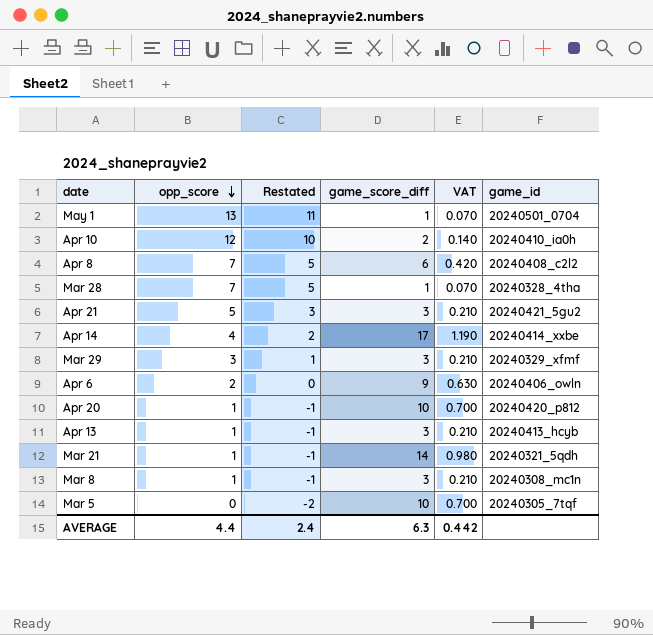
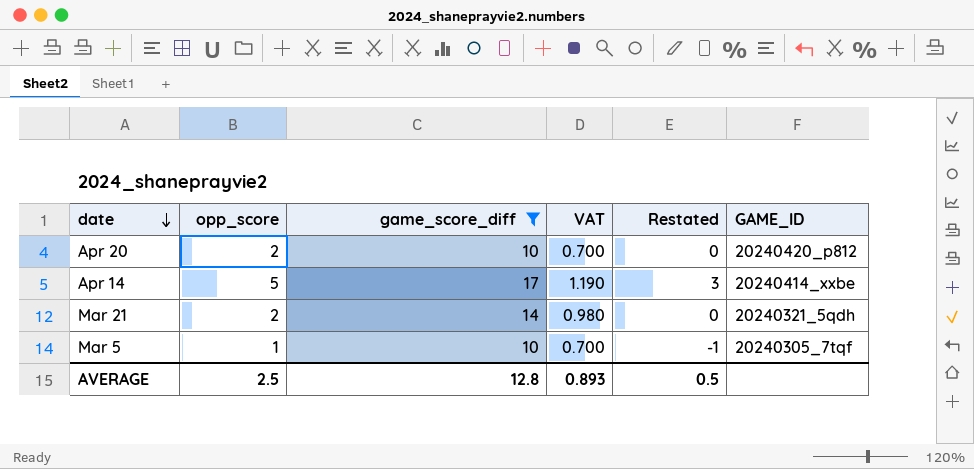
filter: none -> game_score_diff >= 10
row order: opp_score descending -> date descending
column Restated | position: 3 -> 5
column name: game_id -> GAME_ID
Apr 20 | opp_score: 1 -> 2
Apr 20 | Restated: -1 -> 0
Apr 14 | opp_score: 4 -> 5
Apr 14 | Restated: 2 -> 3
Mar 21 | opp_score: 1 -> 2
Mar 21 | Restated: -1 -> 0
Mar 5 | opp_score: 0 -> 1
Mar 5 | Restated: -2 -> -1
AVERAGE | opp_score: 4.4 -> 2.5
AVERAGE | game_score_diff: 6.3 -> 12.8
AVERAGE | VAT: 0.442 -> 0.893
AVERAGE | Restated: 2.4 -> 0.5

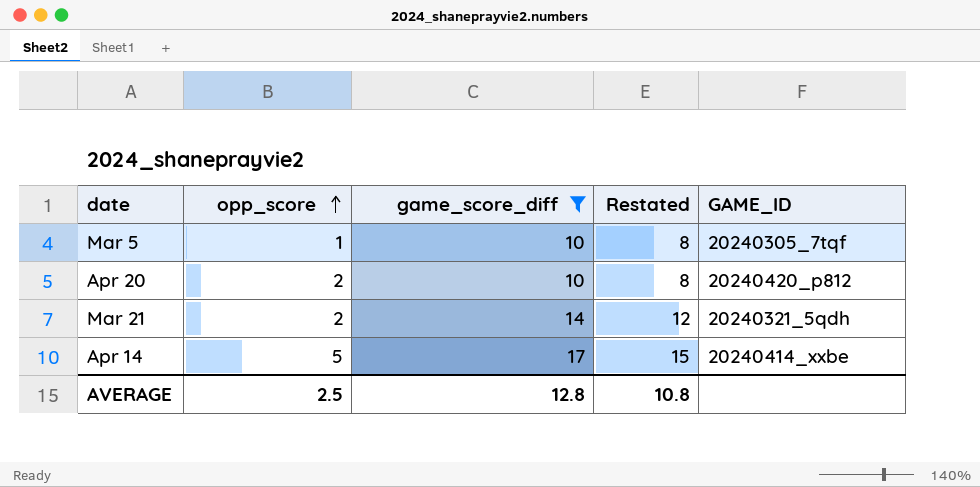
row order: date descending -> opp_score ascending
column VAT | formula: [game_score_diff] * 0.07 -> none
column Restated | formula: [opp_score] - 2 -> [game_score_diff] - 2
AVERAGE | Restated: 0.5 -> 10.8

